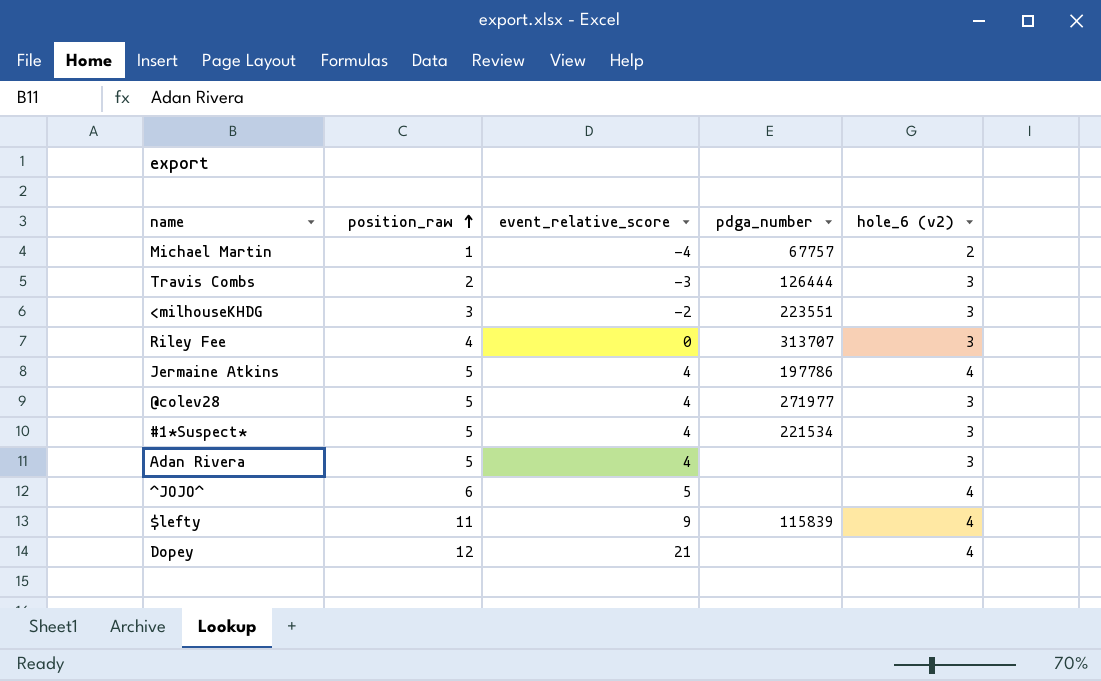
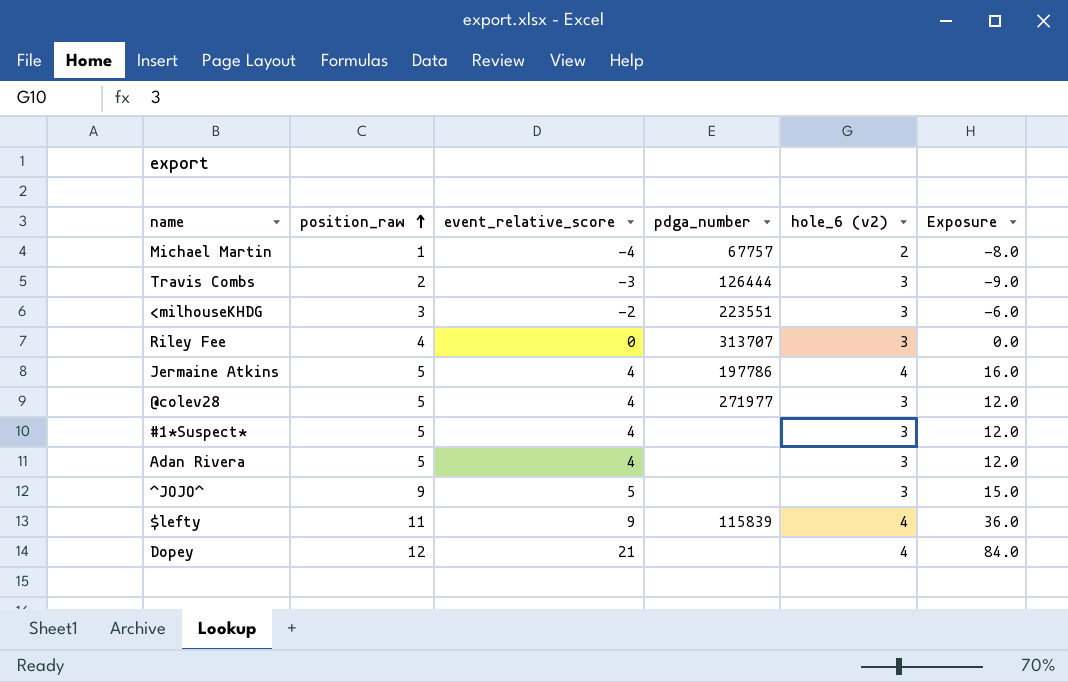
column Exposure | formula: none -> [event_relative_score] * [hole_6 (v2)]
#1*Suspect* | pdga_number: 221534 -> none
^JOJO^ | position_raw: 6 -> 9
^JOJO^ | hole_6 (v2): 4 -> 3

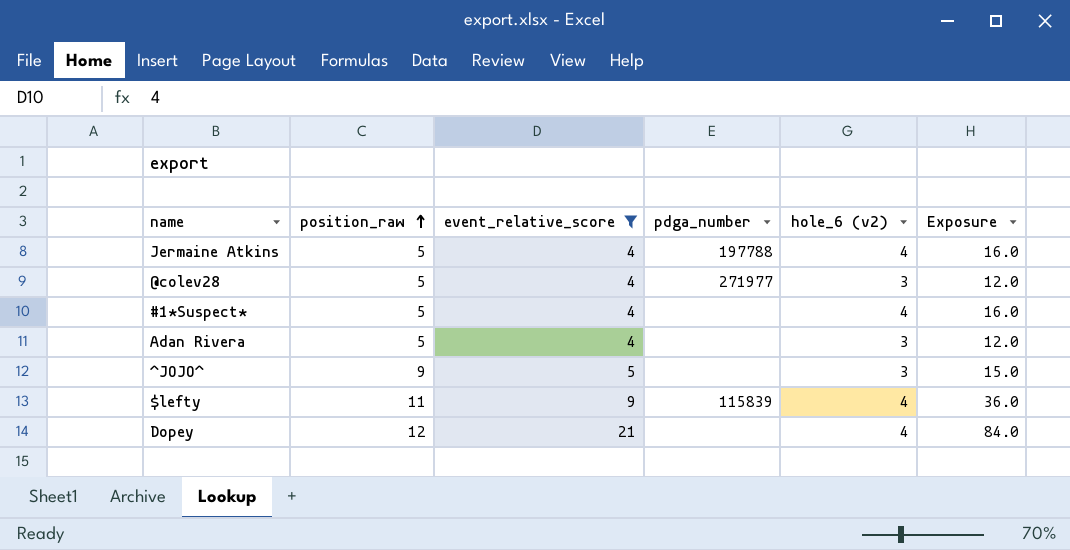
filter: none -> event_relative_score >= 4
Jermaine Atkins | pdga_number: 197786 -> 197788
#1*Suspect* | hole_6 (v2): 3 -> 4
#1*Suspect* | Exposure: 12.0 -> 16.0

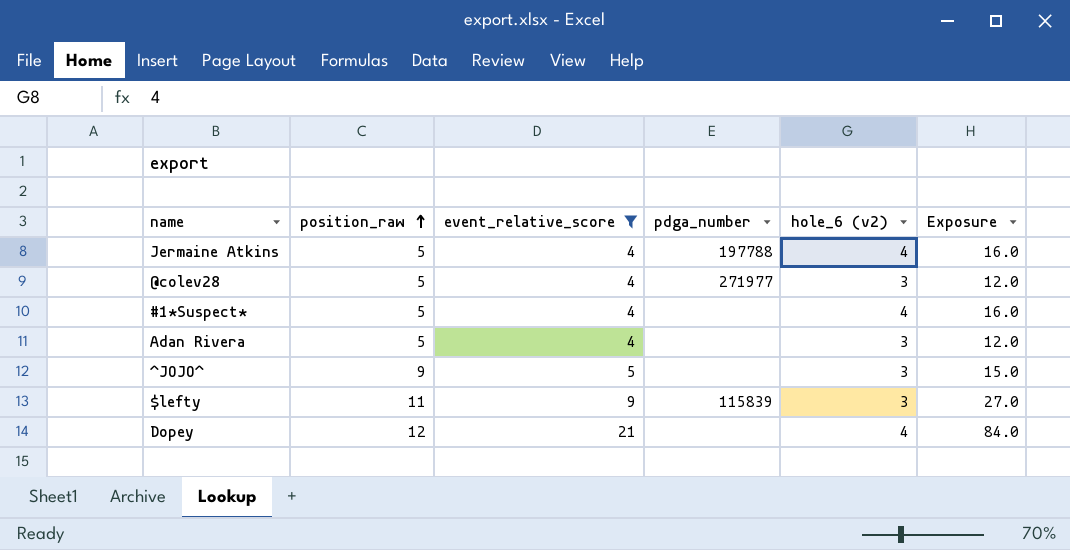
$lefty | hole_6 (v2): 4 -> 3
$lefty | Exposure: 36.0 -> 27.0

